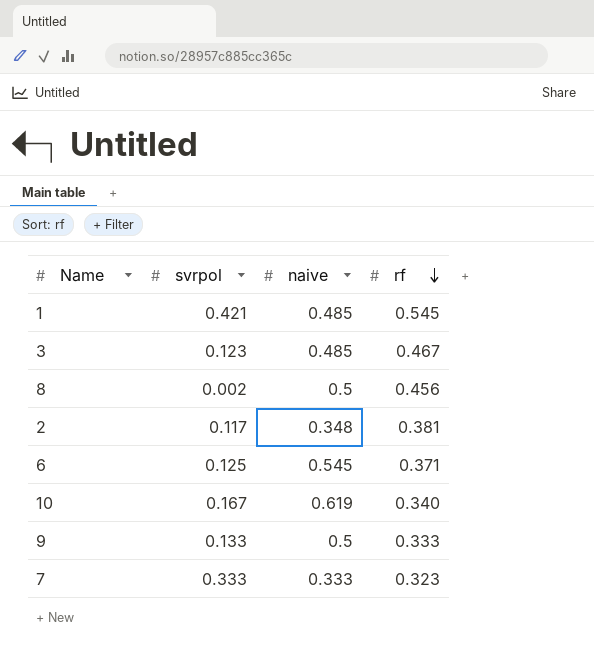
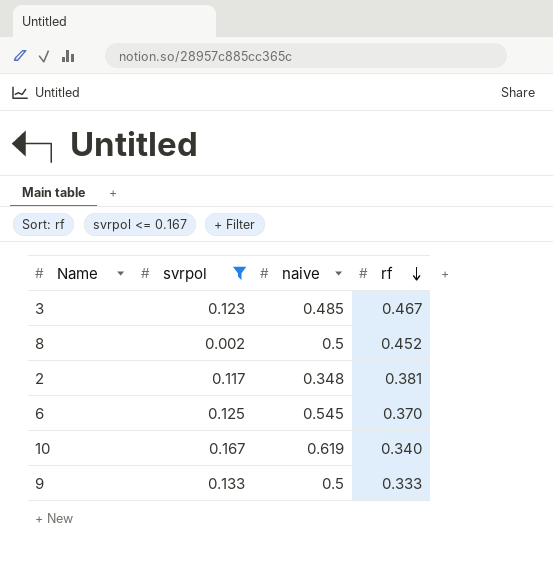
filter: none -> svrpol <= 0.167
8 | rf: 0.456 -> 0.452
6 | rf: 0.371 -> 0.370

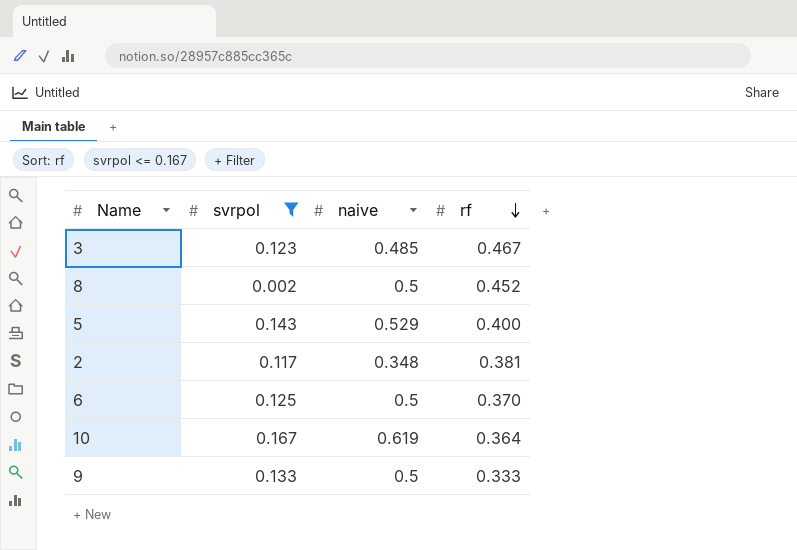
row 5: none -> 0.143 | 0.529 | 0.400
6 | naive: 0.545 -> 0.5
10 | rf: 0.340 -> 0.364

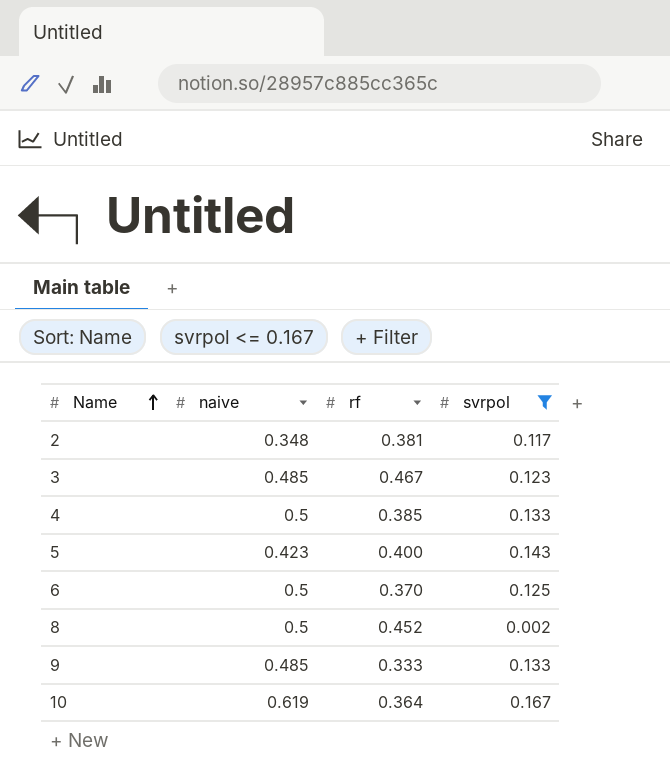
row order: rf descending -> Name ascending
column svrpol | position: 2 -> 4
row 4: none -> 0.5 | 0.385 | 0.133
5 | naive: 0.529 -> 0.423
9 | naive: 0.5 -> 0.485

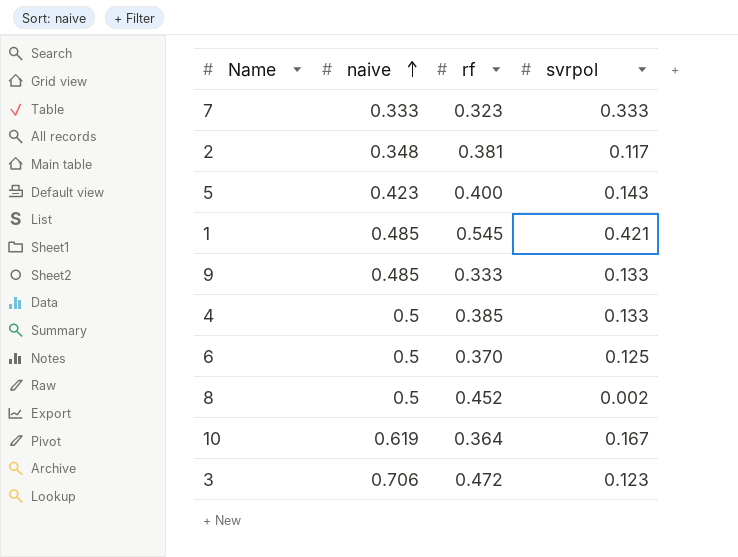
filter: svrpol <= 0.167 -> none
row order: Name ascending -> naive ascending
3 | naive: 0.485 -> 0.706
3 | rf: 0.467 -> 0.472

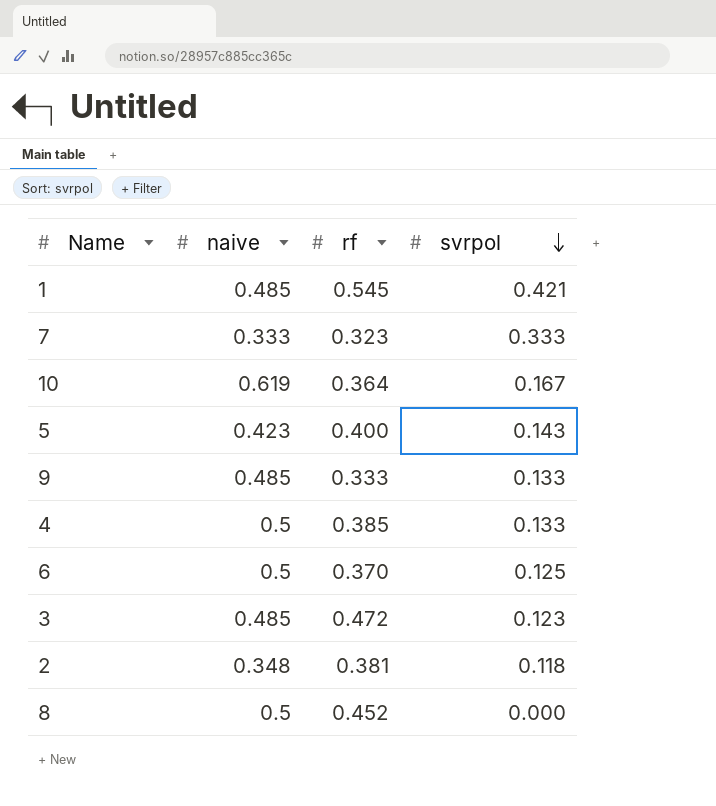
row order: naive ascending -> svrpol descending
3 | naive: 0.706 -> 0.485
2 | svrpol: 0.117 -> 0.118
8 | svrpol: 0.002 -> 0.000

